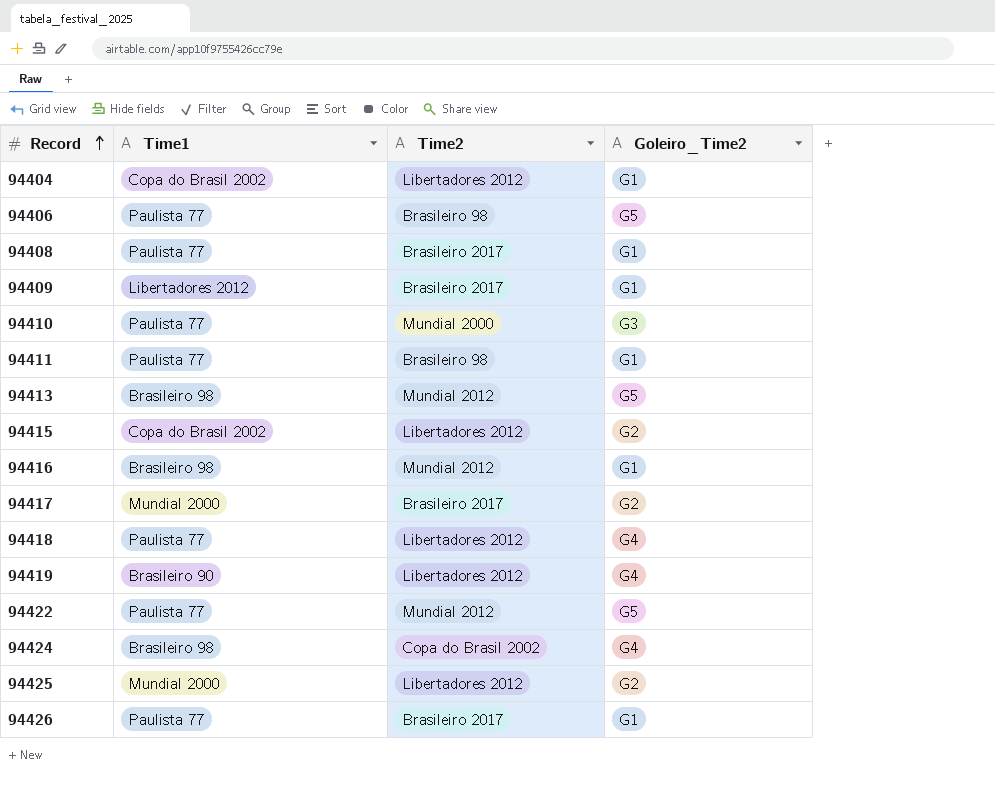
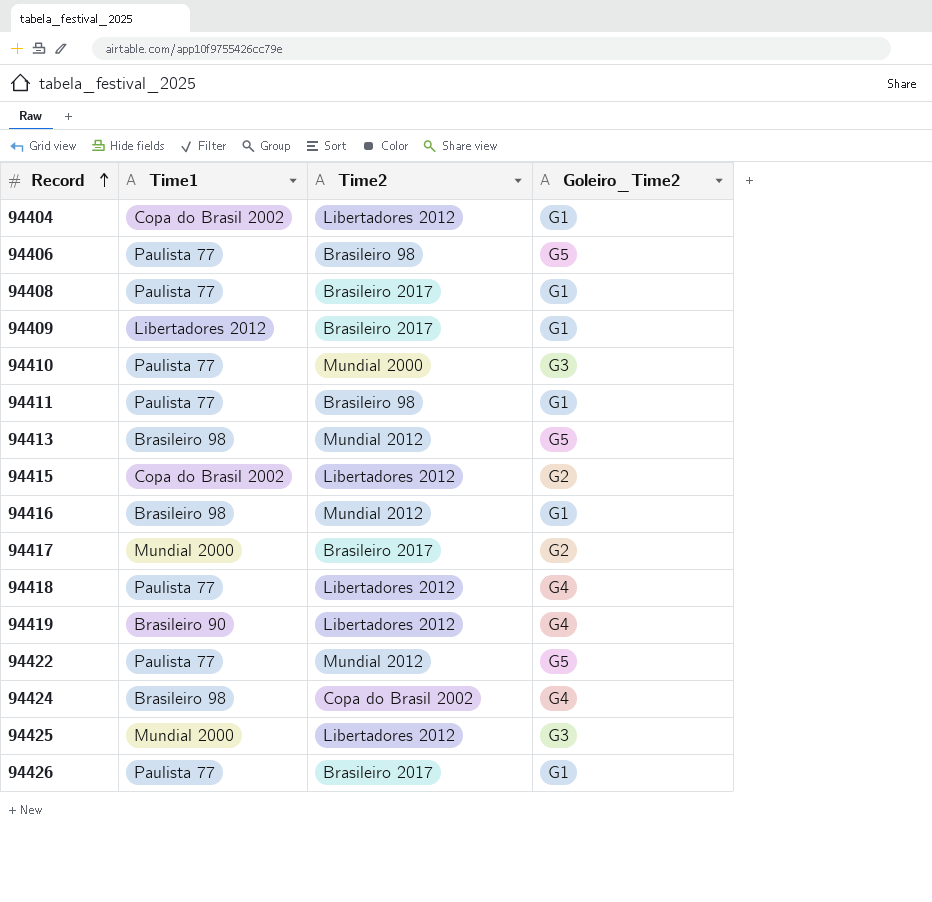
94425 | Goleiro_Time2: G2 -> G3

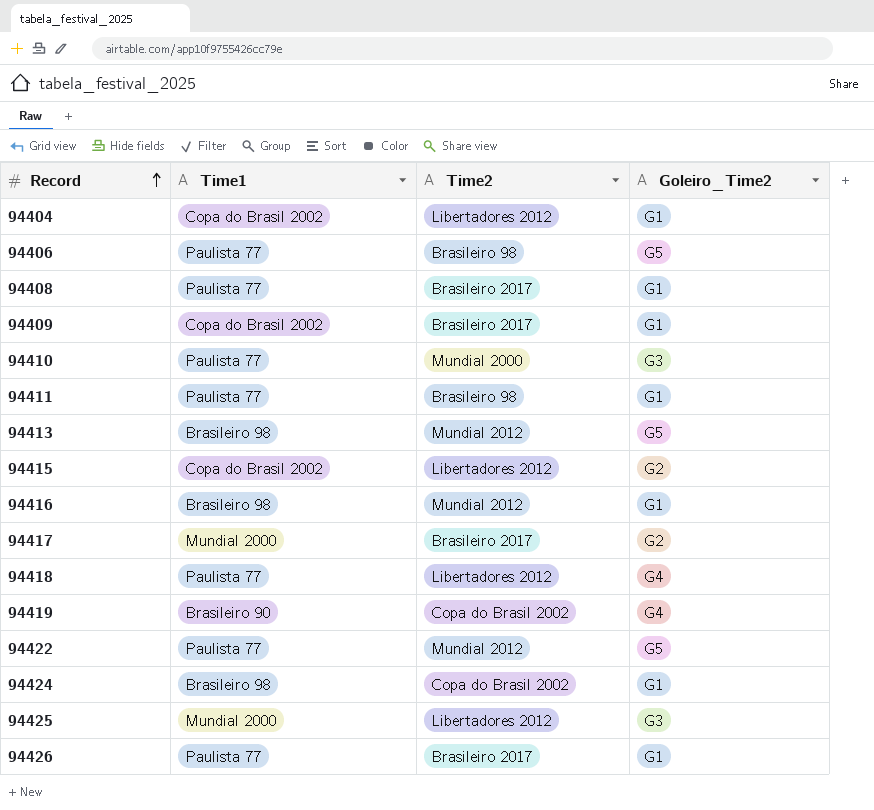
94409 | Time1: Libertadores 2012 -> Copa do Brasil 2002
94419 | Time2: Libertadores 2012 -> Copa do Brasil 2002
94424 | Goleiro_Time2: G4 -> G1

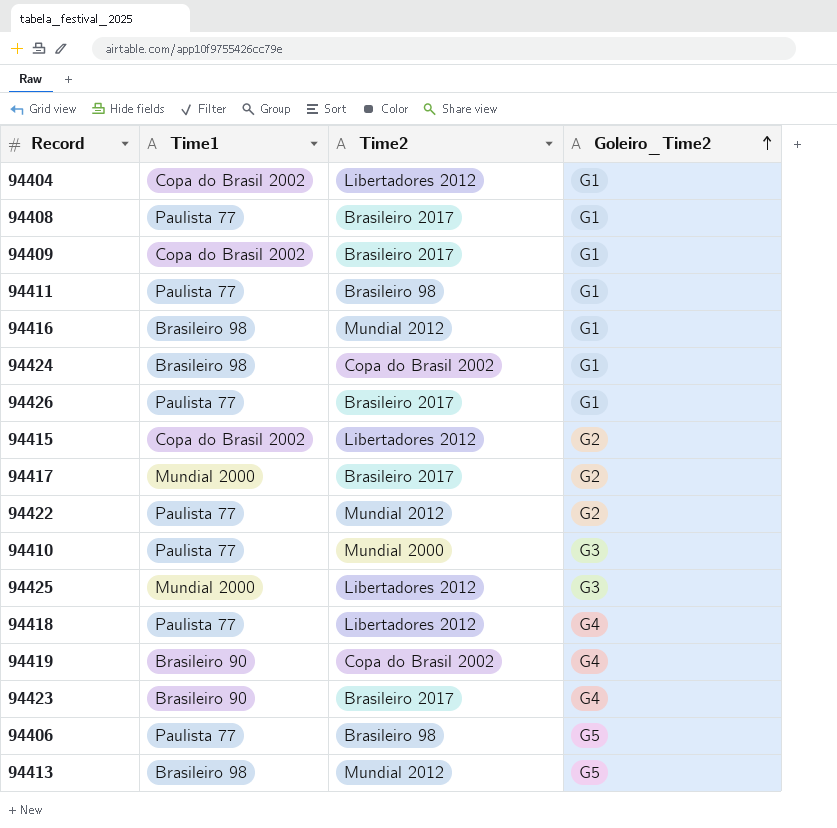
row order: Record ascending -> Goleiro_Time2 ascending
94422 | Goleiro_Time2: G5 -> G2
row 94423: none -> Brasileiro 90 | Brasileiro 2017 | G4

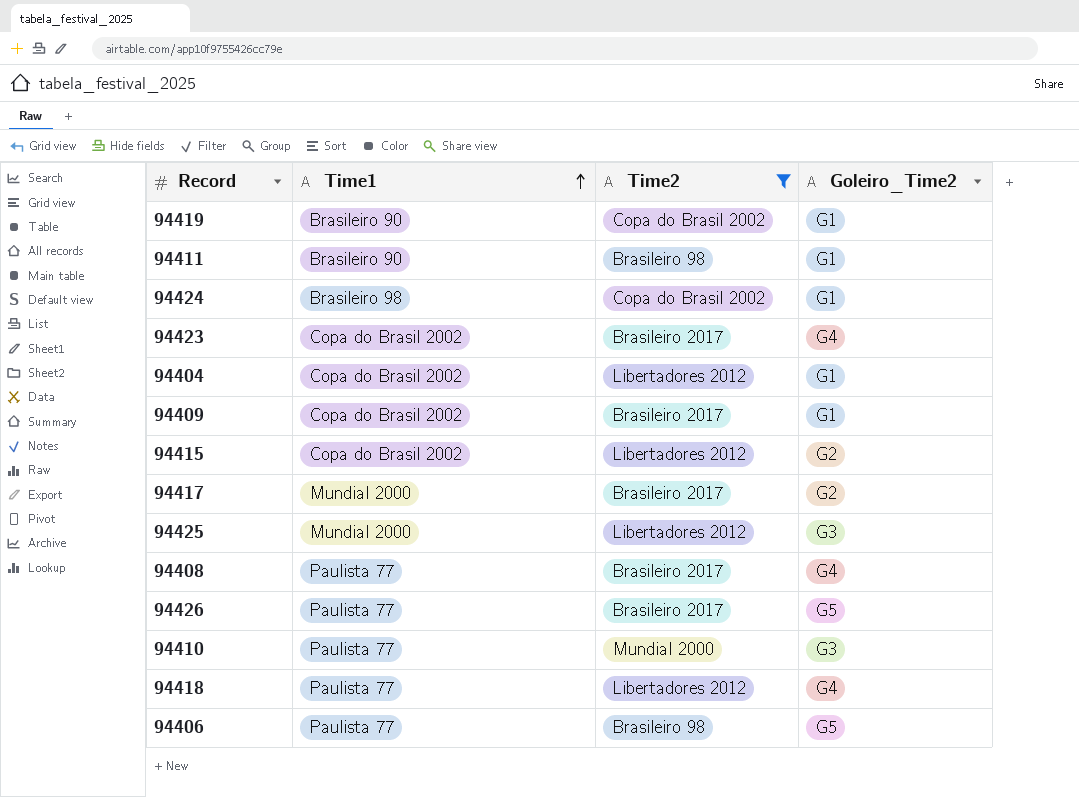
filter: none -> Time2 != Mundial 2012
row order: Goleiro_Time2 ascending -> Time1 ascending
94419 | Goleiro_Time2: G4 -> G1
94411 | Time1: Paulista 77 -> Brasileiro 90
94423 | Time1: Brasileiro 90 -> Copa do Brasil 2002
94408 | Goleiro_Time2: G1 -> G4
94426 | Goleiro_Time2: G1 -> G5

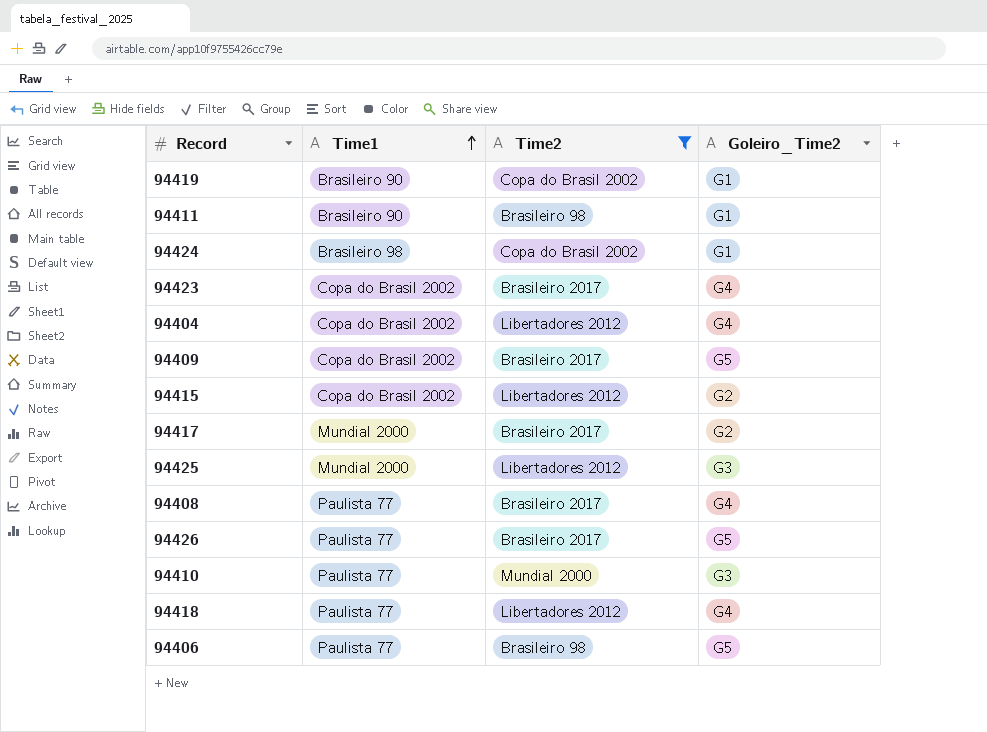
94404 | Goleiro_Time2: G1 -> G4
94409 | Goleiro_Time2: G1 -> G5

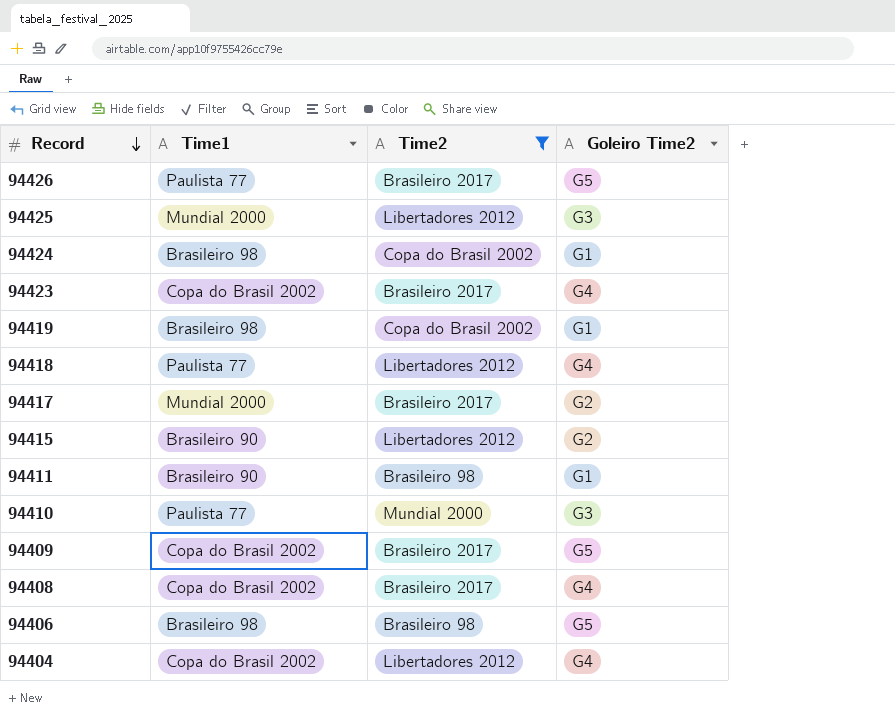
row order: Time1 ascending -> Record descending
column name: Goleiro_Time2 -> Goleiro Time2
94419 | Time1: Brasileiro 90 -> Brasileiro 98
94415 | Time1: Copa do Brasil 2002 -> Brasileiro 90
94408 | Time1: Paulista 77 -> Copa do Brasil 2002
94406 | Time1: Paulista 77 -> Brasileiro 98

